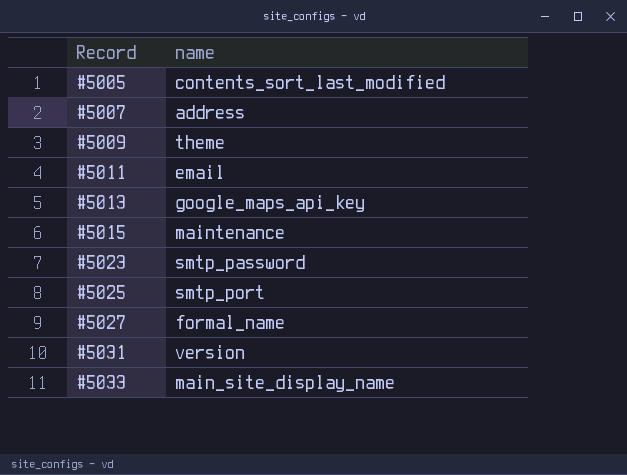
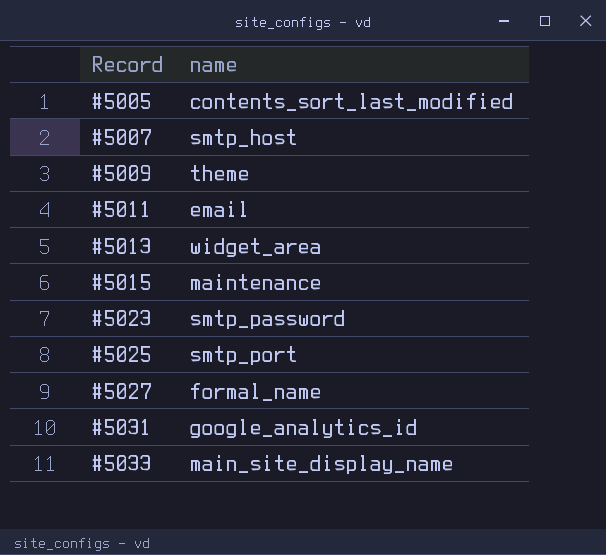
#5007 | name: address -> smtp_host
#5013 | name: google_maps_api_key -> widget_area
#5031 | name: version -> google_analytics_id

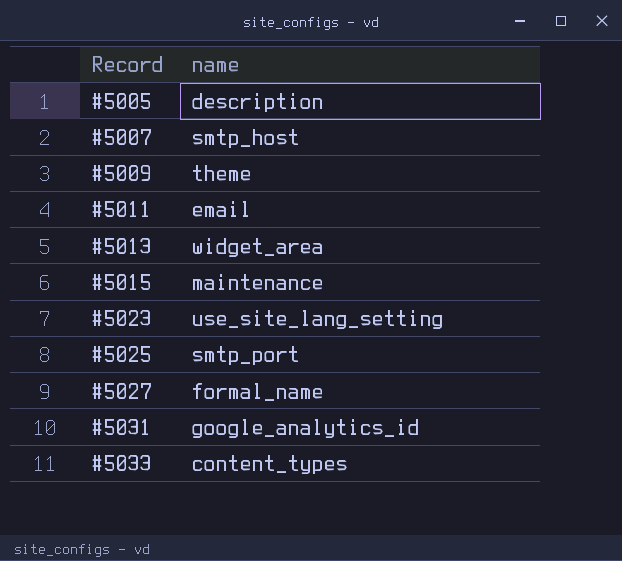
#5005 | name: contents_sort_last_modified -> description
#5023 | name: smtp_password -> use_site_lang_setting
#5033 | name: main_site_display_name -> content_types

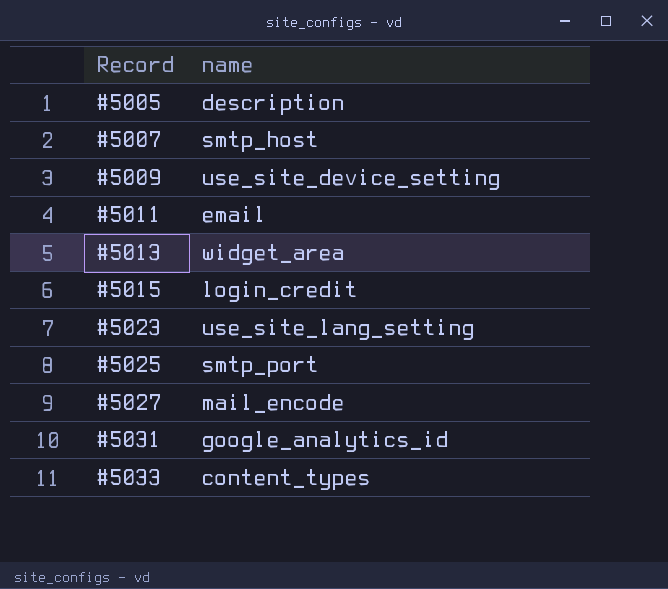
#5009 | name: theme -> use_site_device_setting
#5015 | name: maintenance -> login_credit
#5027 | name: formal_name -> mail_encode

